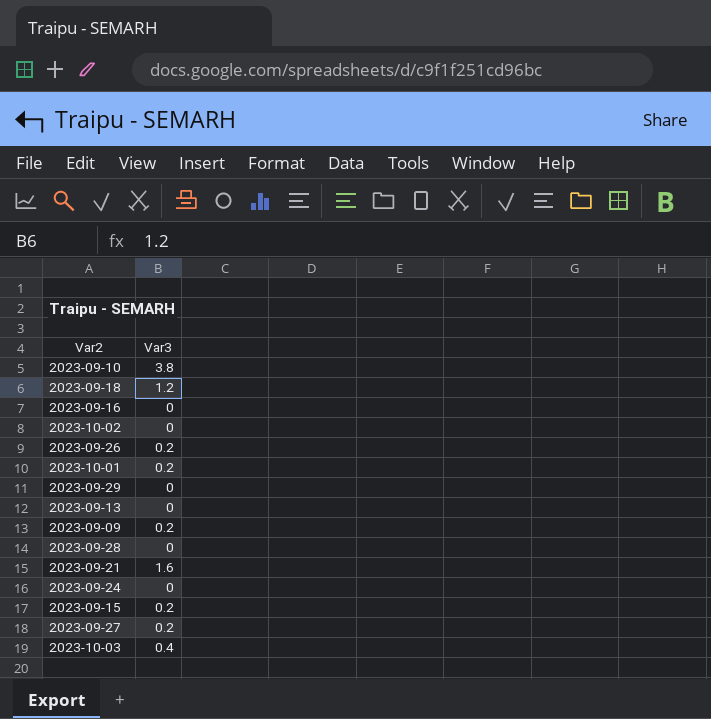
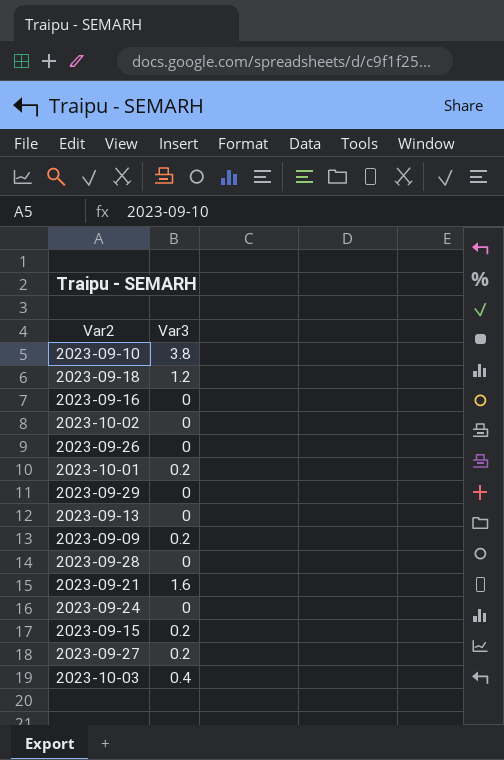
2023-09-26 | Var3: 0.2 -> 0

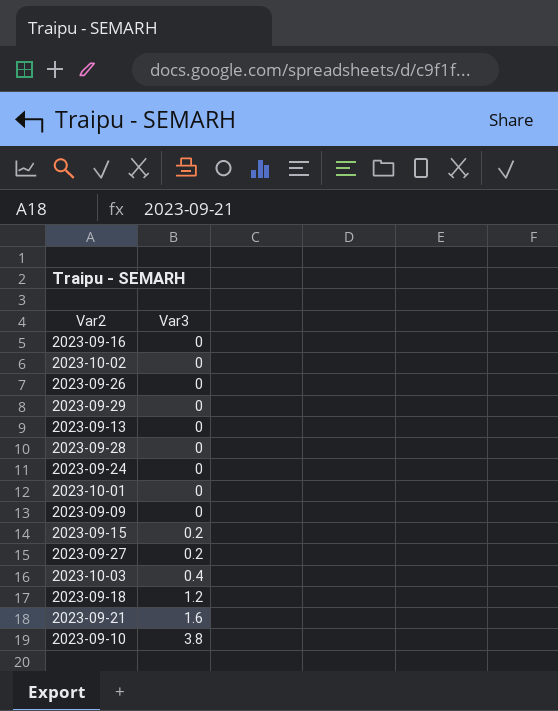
row order: none -> Var3 ascending
2023-10-01 | Var3: 0.2 -> 0
2023-09-09 | Var3: 0.2 -> 0

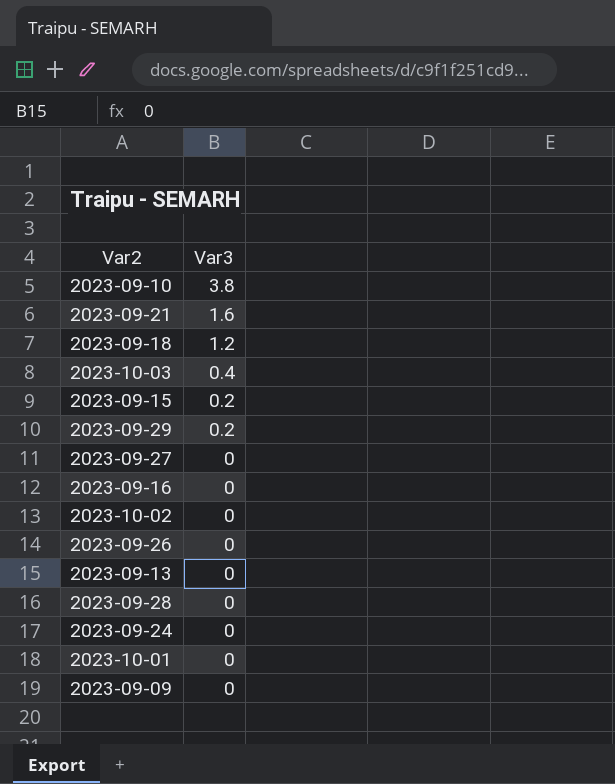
row order: Var3 ascending -> Var3 descending
2023-09-29 | Var3: 0 -> 0.2
2023-09-27 | Var3: 0.2 -> 0

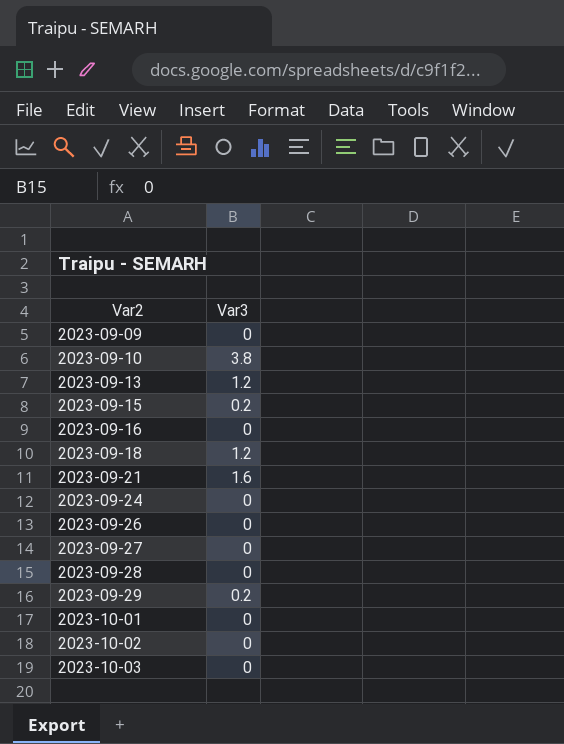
row order: Var3 descending -> Var2 ascending
2023-09-13 | Var3: 0 -> 1.2
2023-10-03 | Var3: 0.4 -> 0

